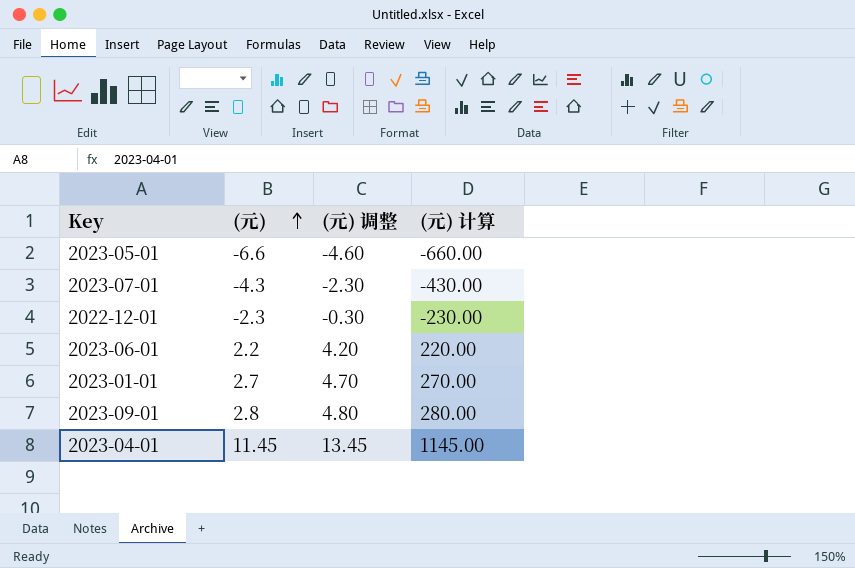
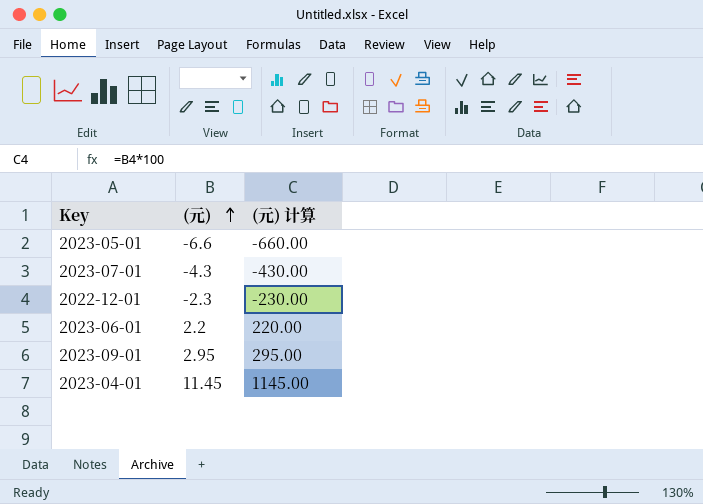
column (元) 调整 | formula: [(元)] + 2 -> none
row 2023-01-01: 2.7 | 4.70 | 270.00 -> none
2023-09-01 | (元): 2.8 -> 2.95
2023-09-01 | (元) 计算: 280.00 -> 295.00

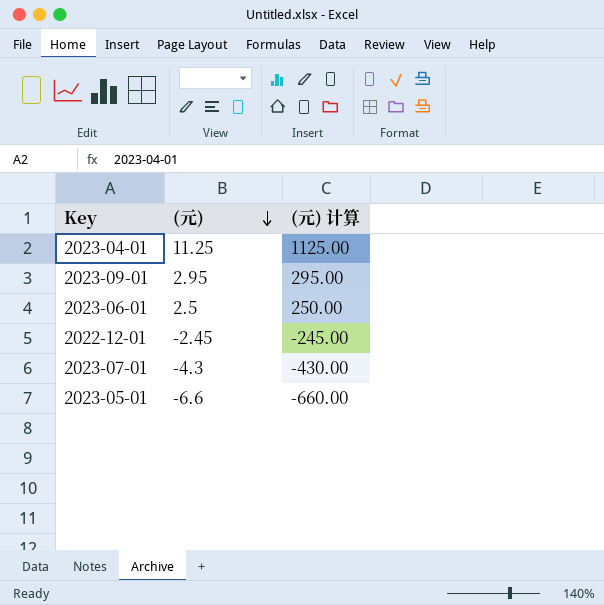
row order: (元) ascending -> (元) descending
2023-04-01 | (元): 11.45 -> 11.25
2023-04-01 | (元) 计算: 1145.00 -> 1125.00
2023-06-01 | (元): 2.2 -> 2.5
2023-06-01 | (元) 计算: 220.00 -> 250.00
2022-12-01 | (元): -2.3 -> -2.45
2022-12-01 | (元) 计算: -230.00 -> -245.00

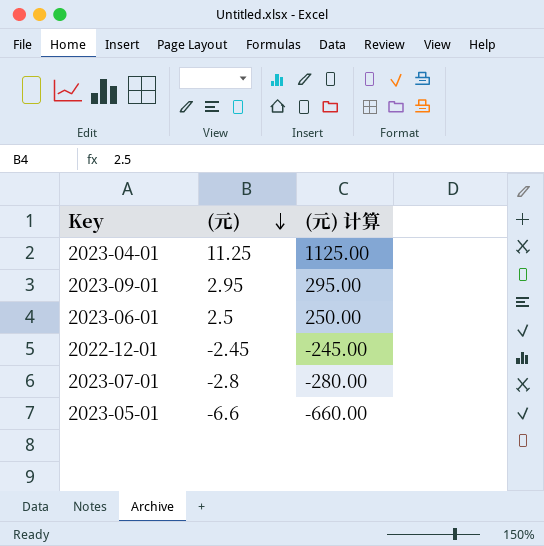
2023-07-01 | (元): -4.3 -> -2.8
2023-07-01 | (元) 计算: -430.00 -> -280.00

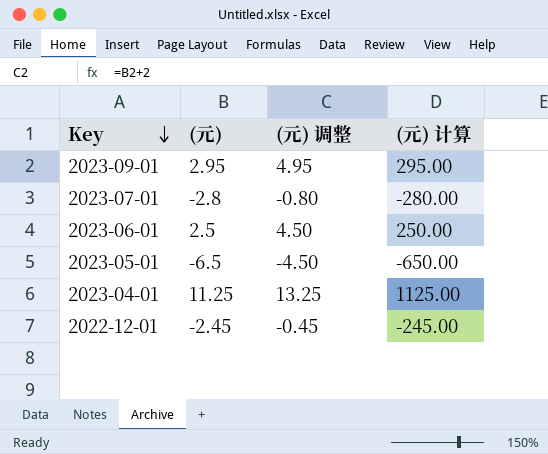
row order: (元) descending -> Key descending
column (元) 调整 | formula: none -> [(元)] + 2
2023-05-01 | (元): -6.6 -> -6.5
2023-05-01 | (元) 计算: -660.00 -> -650.00

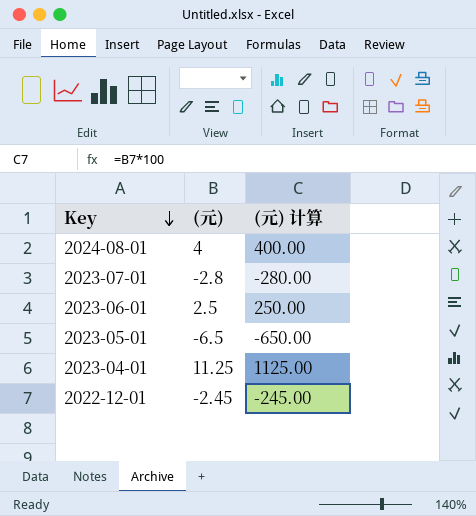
column (元) 调整 | formula: [(元)] + 2 -> none
row 2023-09-01: 2.95 | 4.95 | 295.00 -> none
row 2024-08-01: none -> 4 | 400.00

